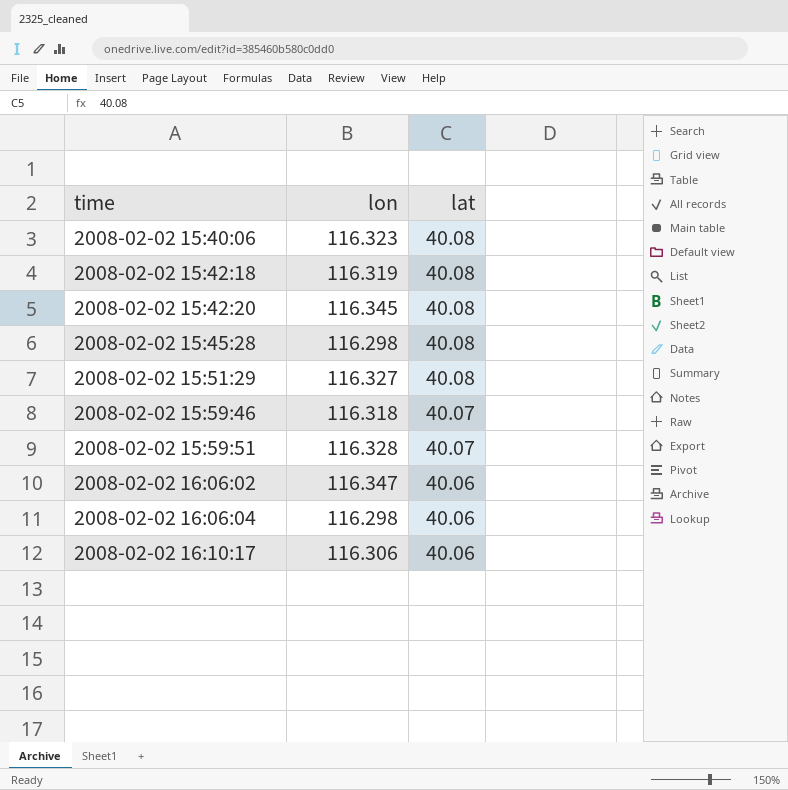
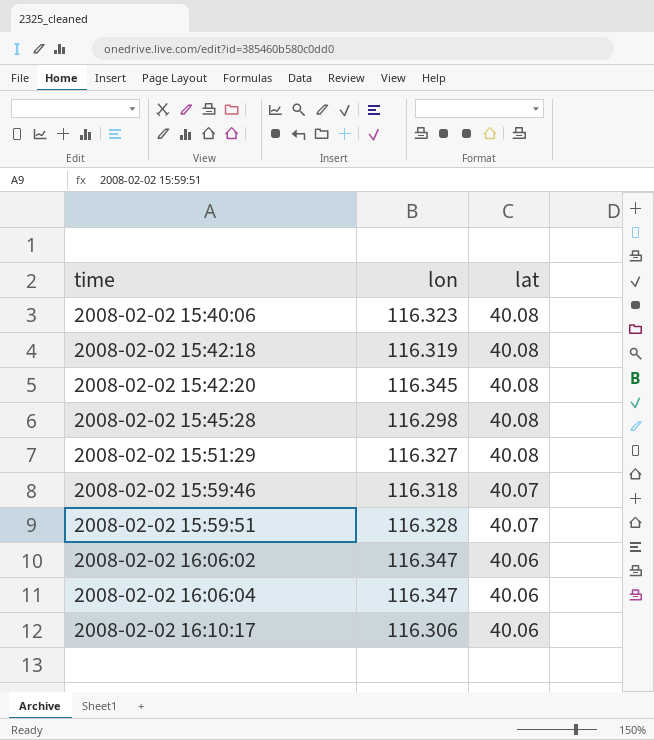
2008-02-02 16:06:04 | lon: 116.298 -> 116.347

